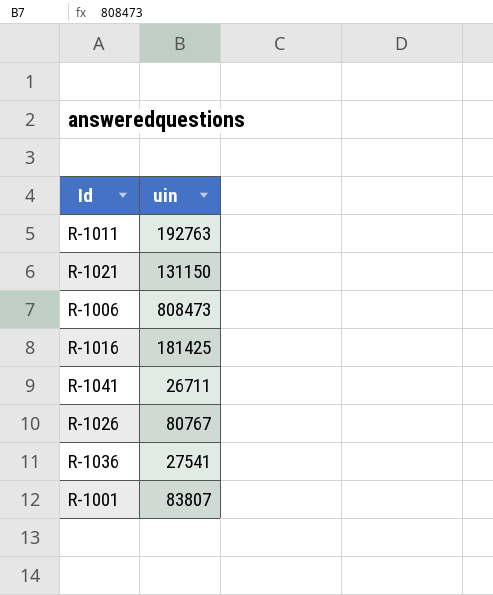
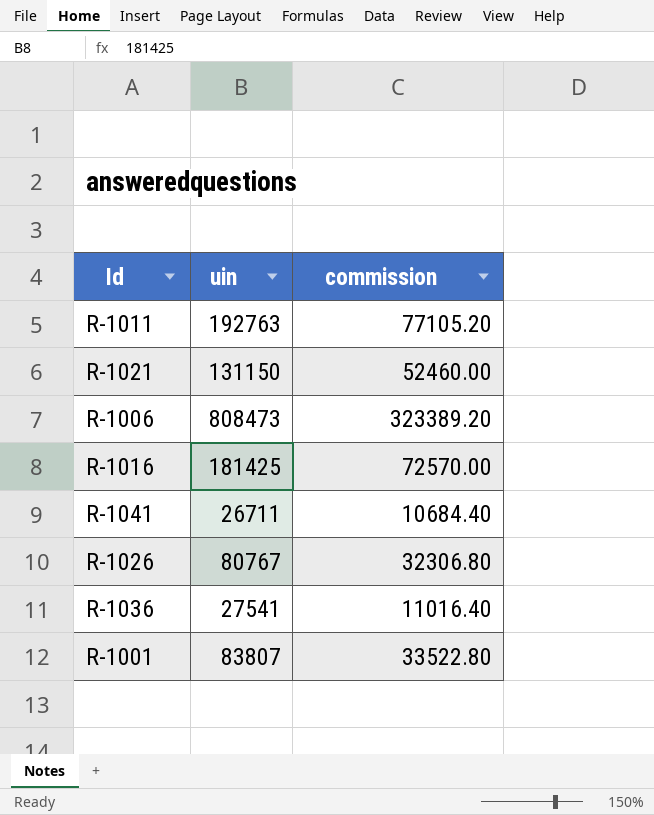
column commission | formula: none -> [uin] * 0.4

